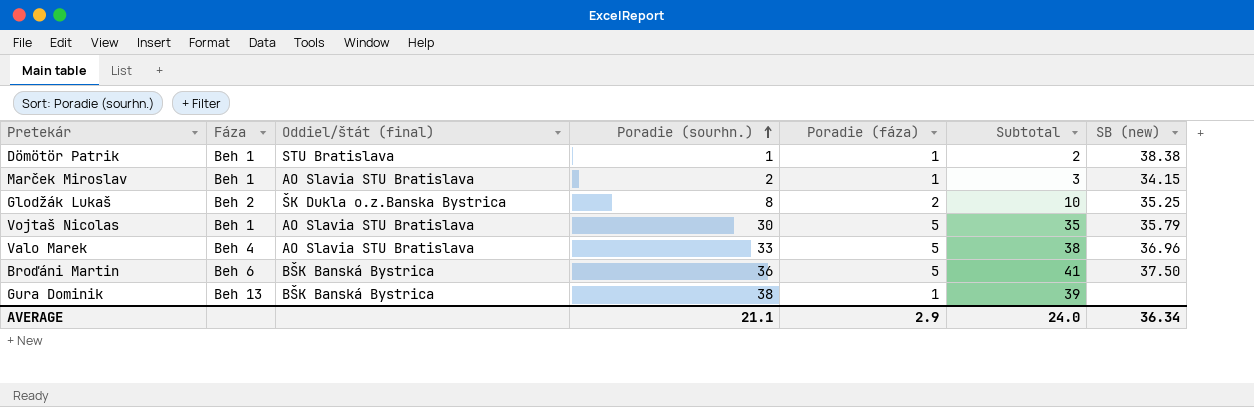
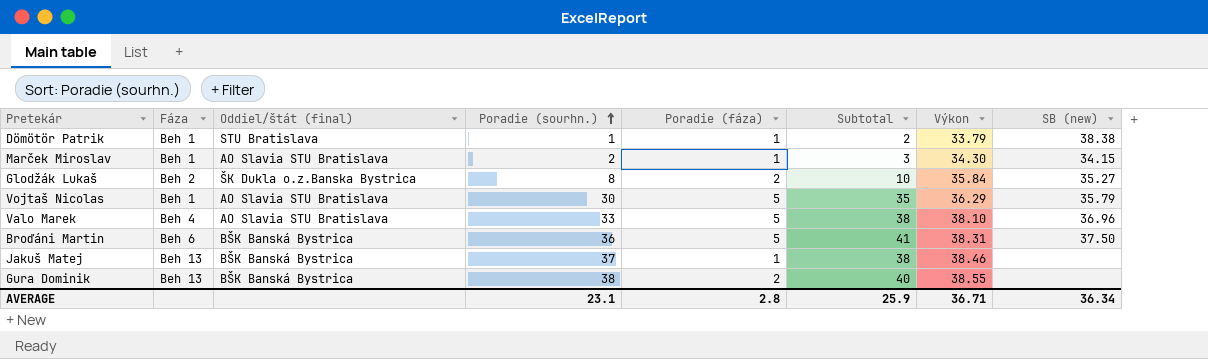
column Výkon | position: none -> 7
Glodžák Lukaš | SB (new): 35.25 -> 35.27
row Jakuš Matej: none -> Beh 13 | BŠK Banská Bystrica | 37 | 1 | 38 | 38.46 | none
Gura Dominik | Poradie (fáza): 1 -> 2
Gura Dominik | Subtotal: 39 -> 40
AVERAGE | Poradie (sourhn.): 21.1 -> 23.1
AVERAGE | Poradie (fáza): 2.9 -> 2.8
AVERAGE | Subtotal: 24.0 -> 25.9

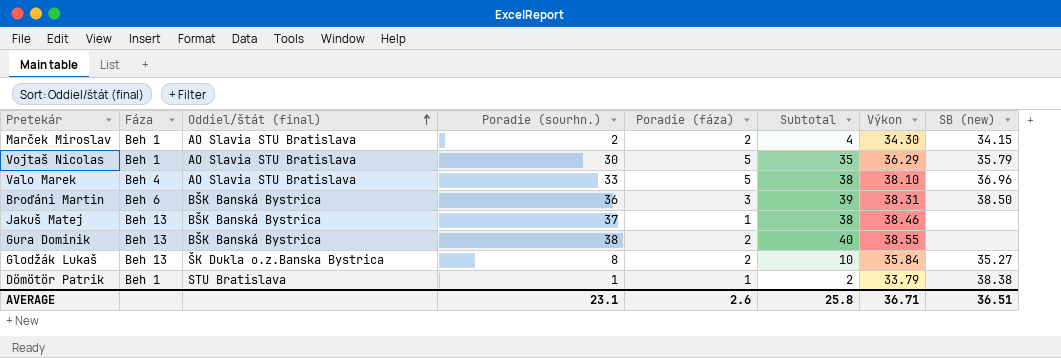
row order: Poradie (sourhn.) ascending -> Oddiel/štát (final) ascending
Marček Miroslav | Poradie (fáza): 1 -> 2
Marček Miroslav | Subtotal: 3 -> 4
Broďáni Martin | Poradie (fáza): 5 -> 3
Broďáni Martin | Subtotal: 41 -> 39
Broďáni Martin | SB (new): 37.50 -> 38.50
Glodžák Lukaš | Fáza: Beh 2 -> Beh 13
AVERAGE | Poradie (fáza): 2.8 -> 2.6
AVERAGE | Subtotal: 25.9 -> 25.8
AVERAGE | SB (new): 36.34 -> 36.51

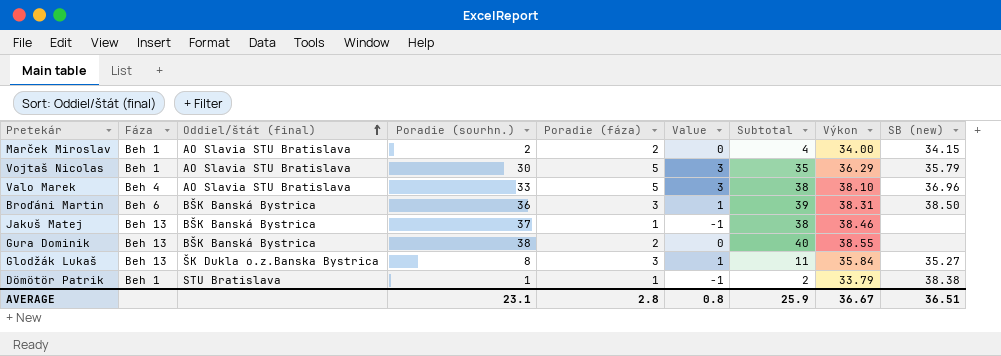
column Value | formula: none -> [Poradie (fáza)] - 2
Marček Miroslav | Výkon: 34.30 -> 34.00
Glodžák Lukaš | Poradie (fáza): 2 -> 3
Glodžák Lukaš | Subtotal: 10 -> 11
AVERAGE | Poradie (fáza): 2.6 -> 2.8
AVERAGE | Subtotal: 25.8 -> 25.9
AVERAGE | Výkon: 36.71 -> 36.67

